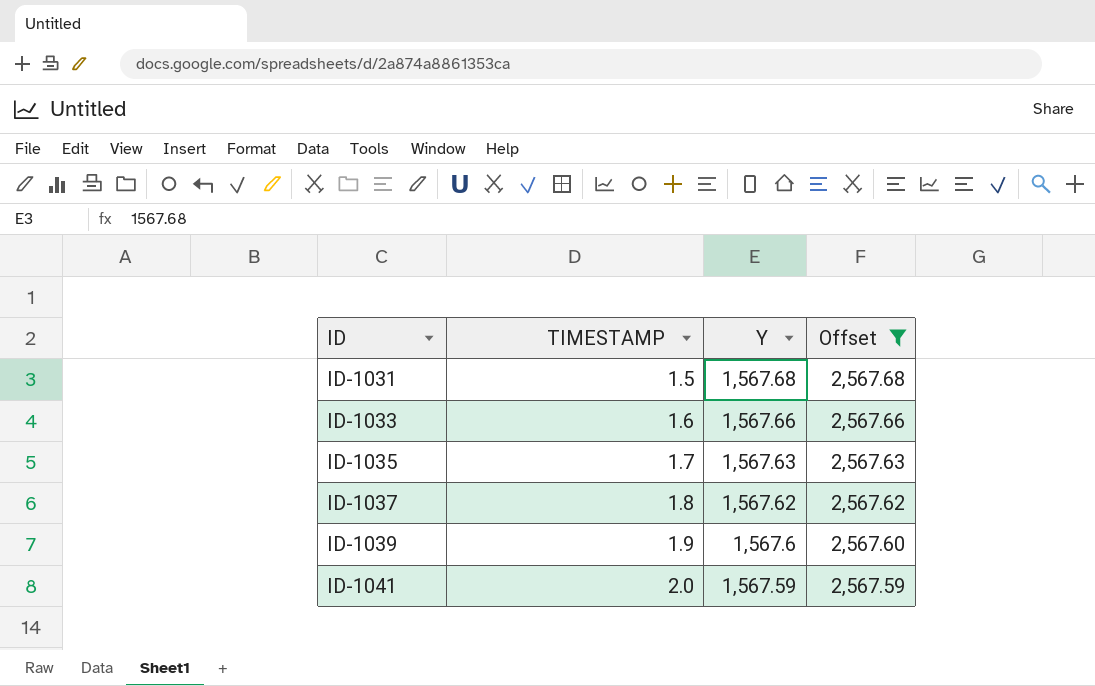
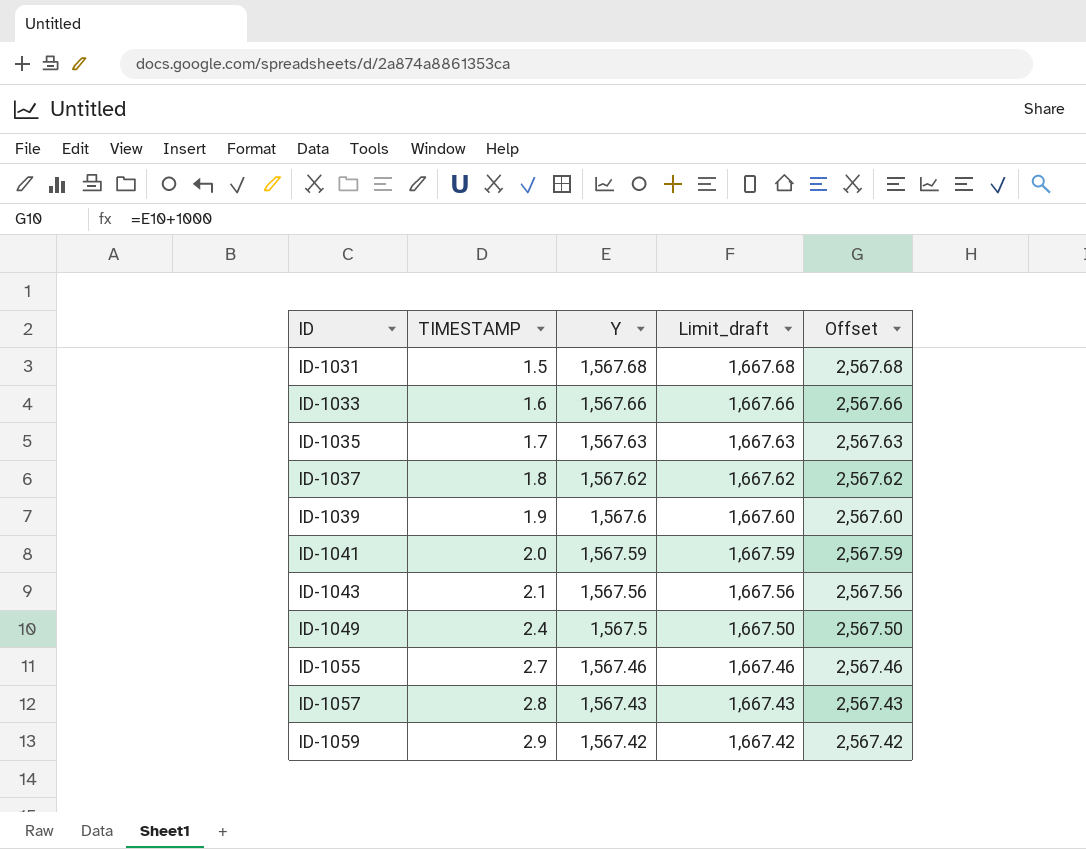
filter: Offset >= 2,567.59 -> none
column Limit_draft | formula: none -> [Y] + 100

